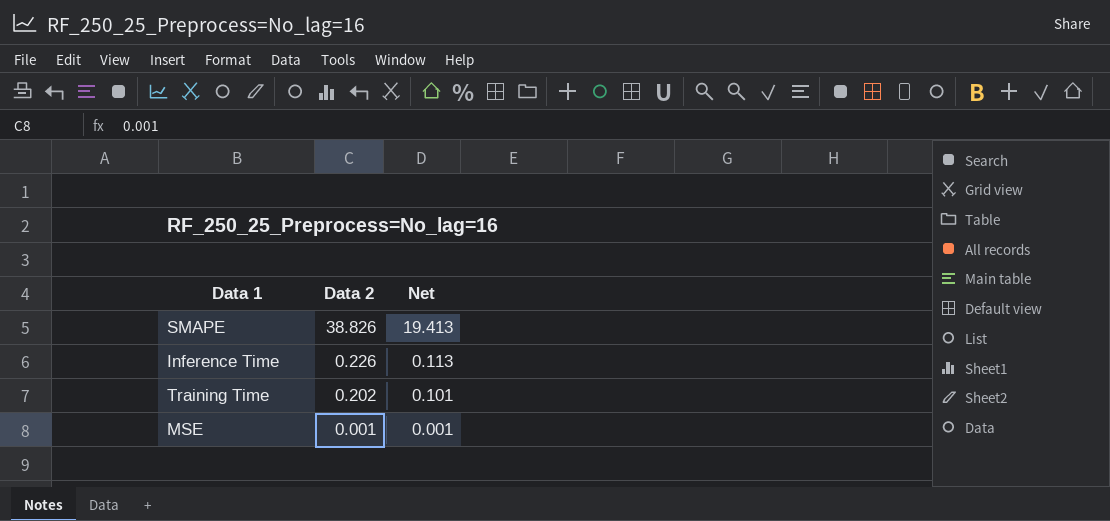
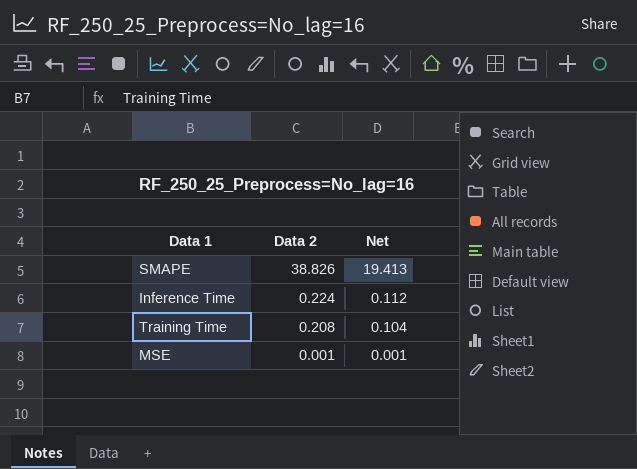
Inference Time | Data 2: 0.226 -> 0.224
Inference Time | Net: 0.113 -> 0.112
Training Time | Data 2: 0.202 -> 0.208
Training Time | Net: 0.101 -> 0.104

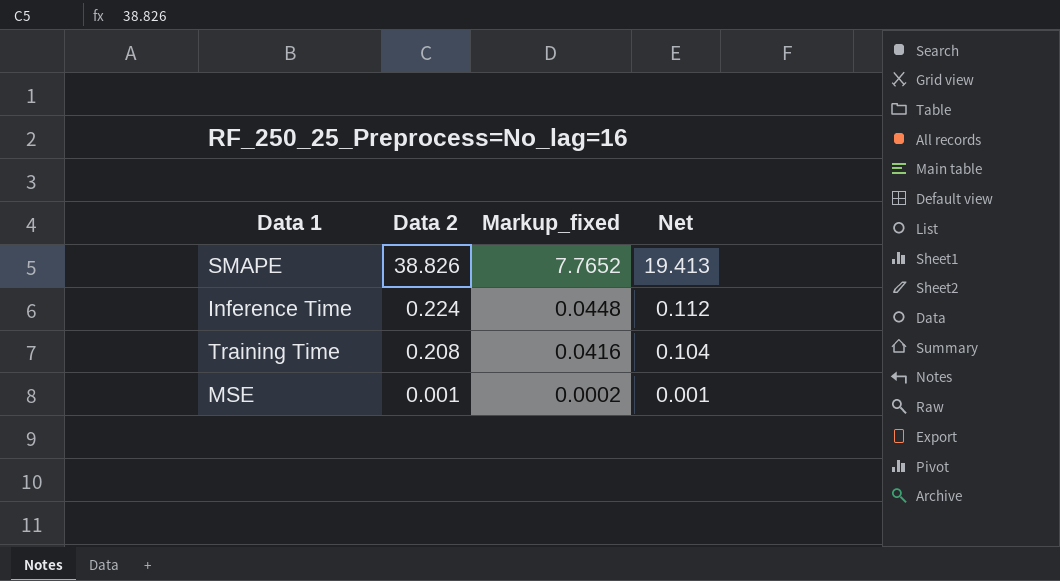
column Markup_fixed | formula: none -> [Data 2] * 0.2

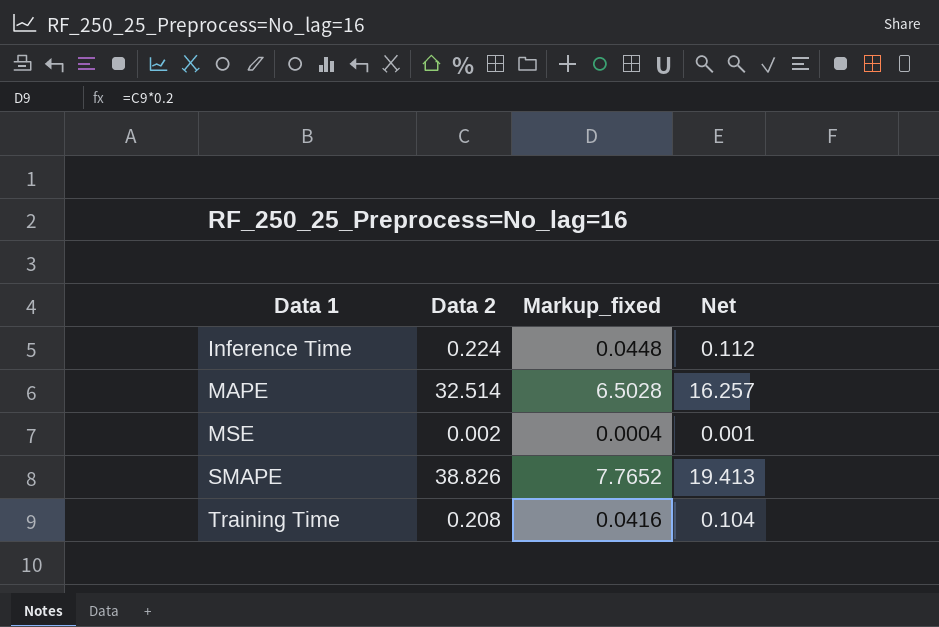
row order: Data 2 descending -> Data 1 ascending
row MAPE: none -> 32.514 | 6.5028 | 16.257
MSE | Data 2: 0.001 -> 0.002
MSE | Markup_fixed: 0.0002 -> 0.0004

